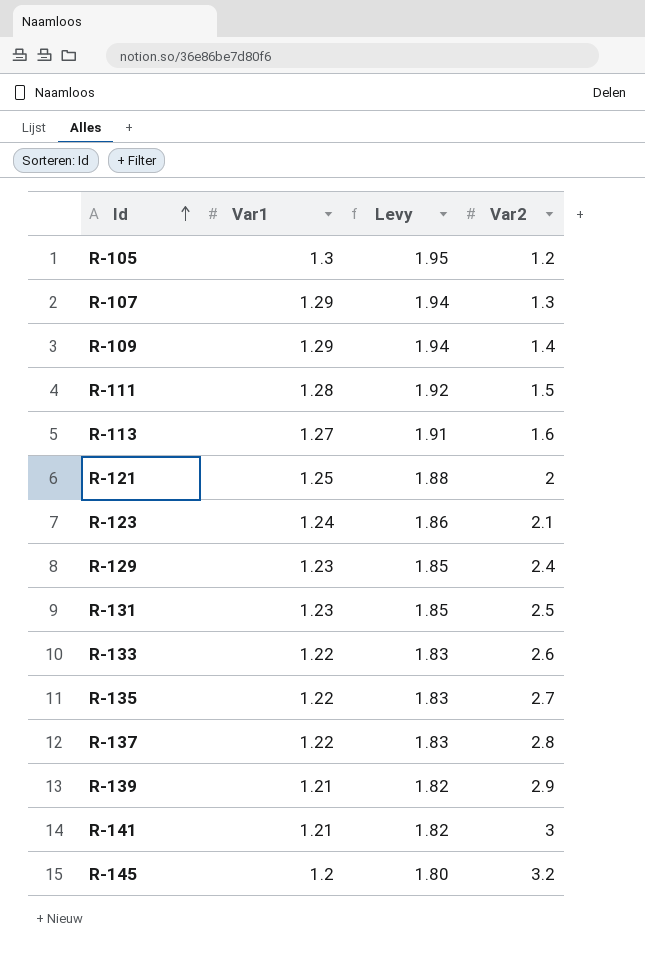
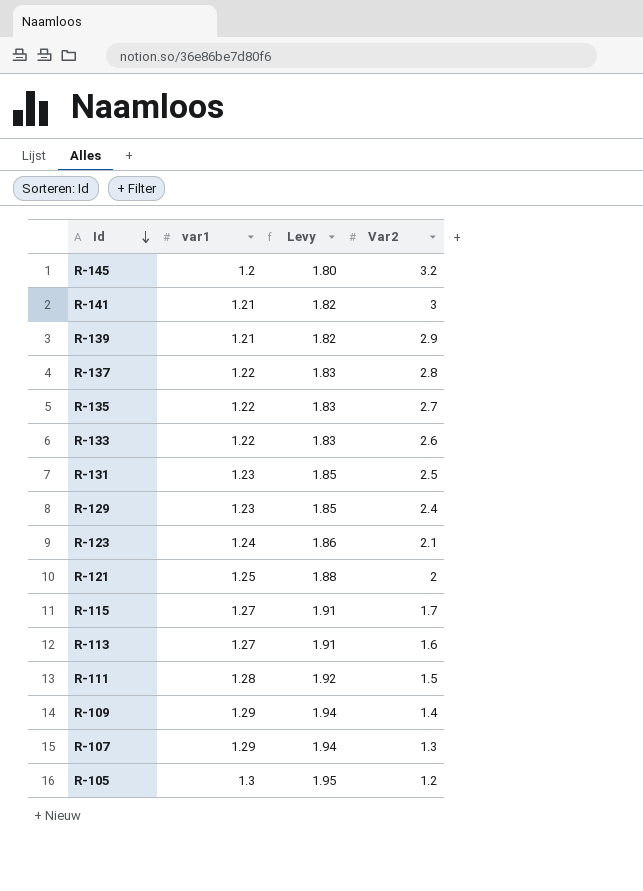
row order: Id ascending -> Id descending
column name: Var1 -> var1
row R-115: none -> 1.27 | 1.91 | 1.7

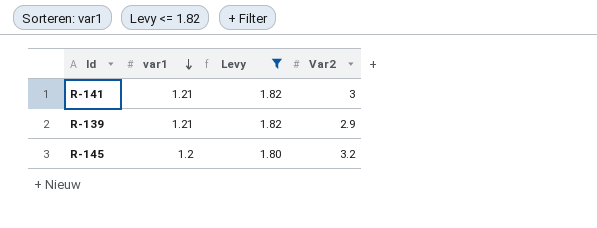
filter: none -> Levy <= 1.82
row order: Id descending -> var1 descending

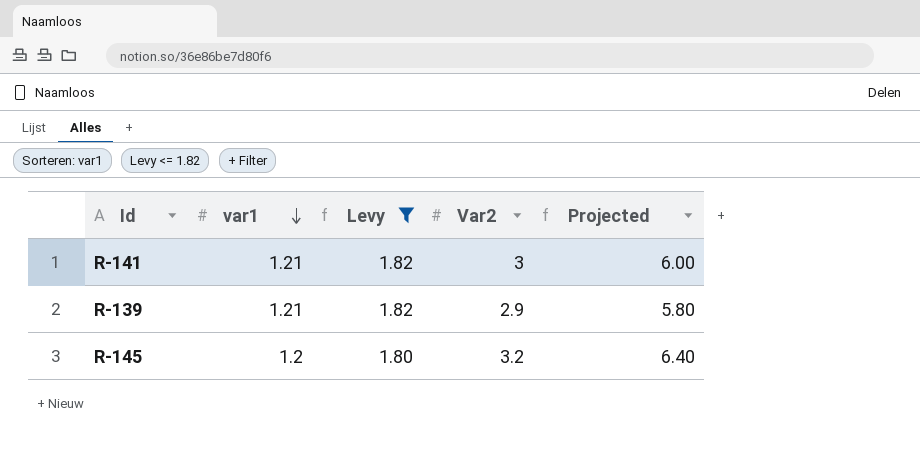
column Projected | formula: none -> [Var2] * 2

